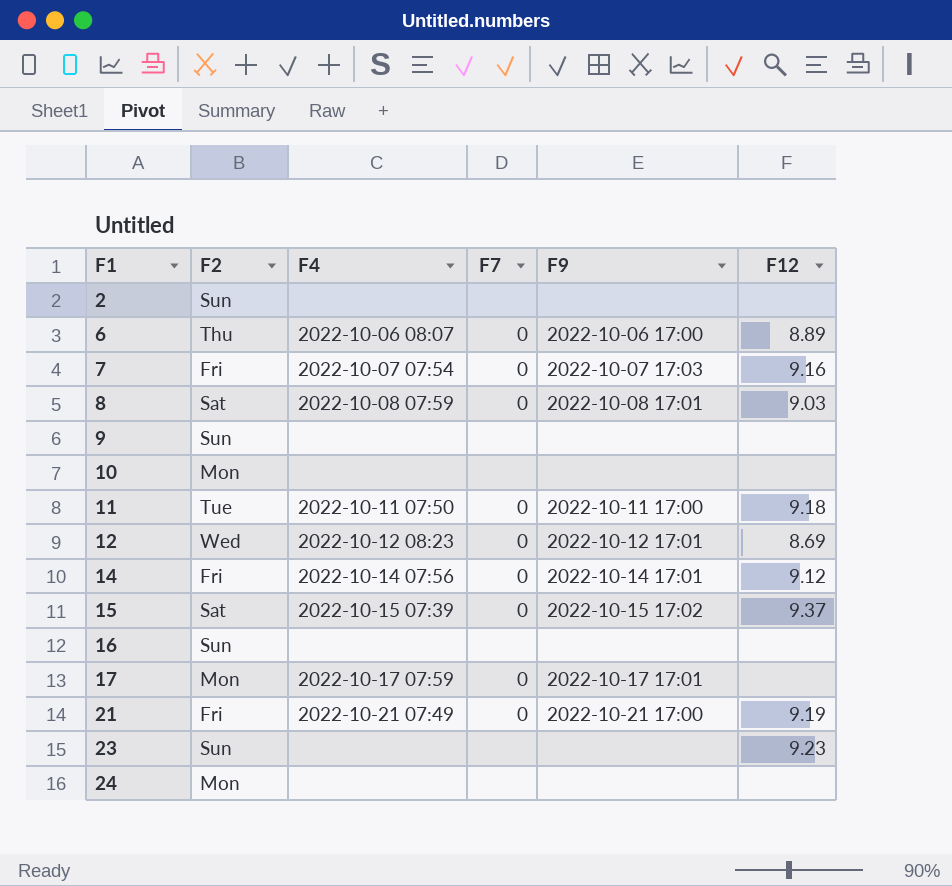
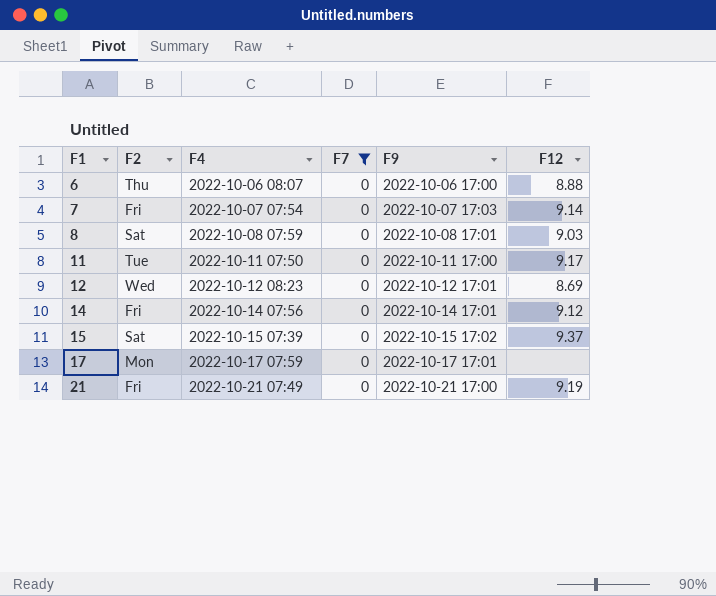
filter: none -> F7 = 0
6 | F12: 8.89 -> 8.88
7 | F12: 9.16 -> 9.14
11 | F12: 9.18 -> 9.17

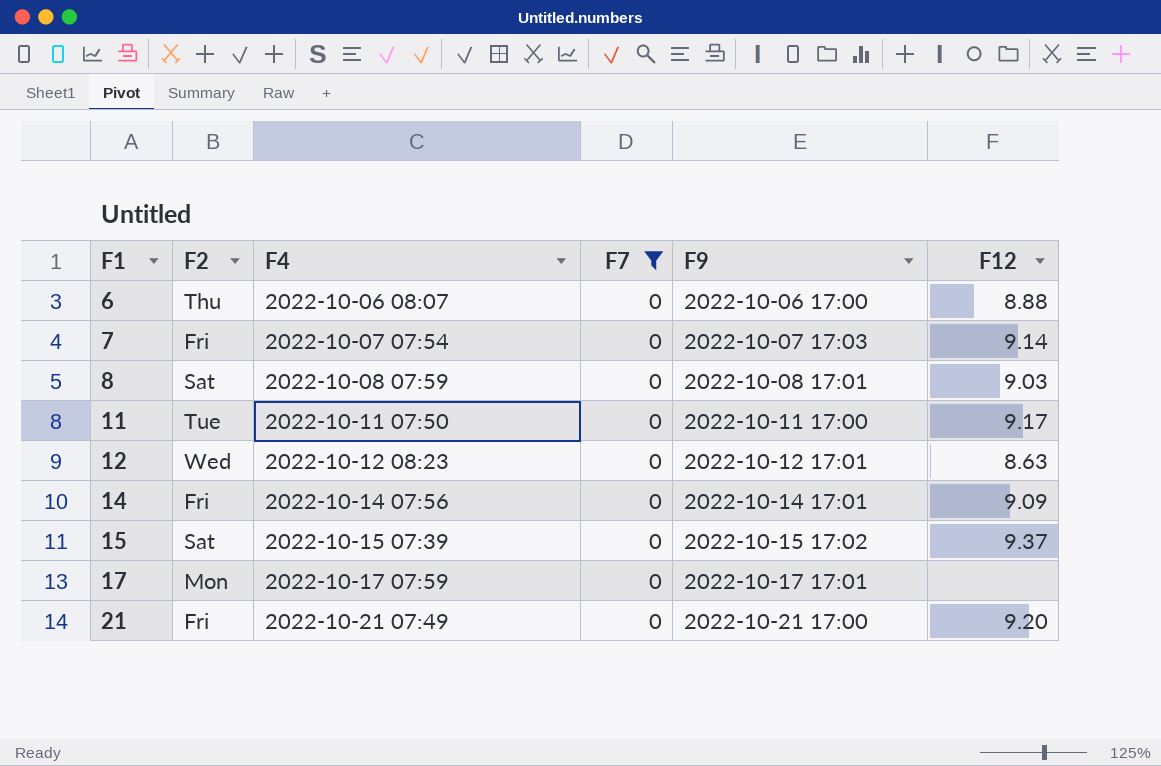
12 | F12: 8.69 -> 8.63
14 | F12: 9.12 -> 9.09
21 | F12: 9.19 -> 9.20

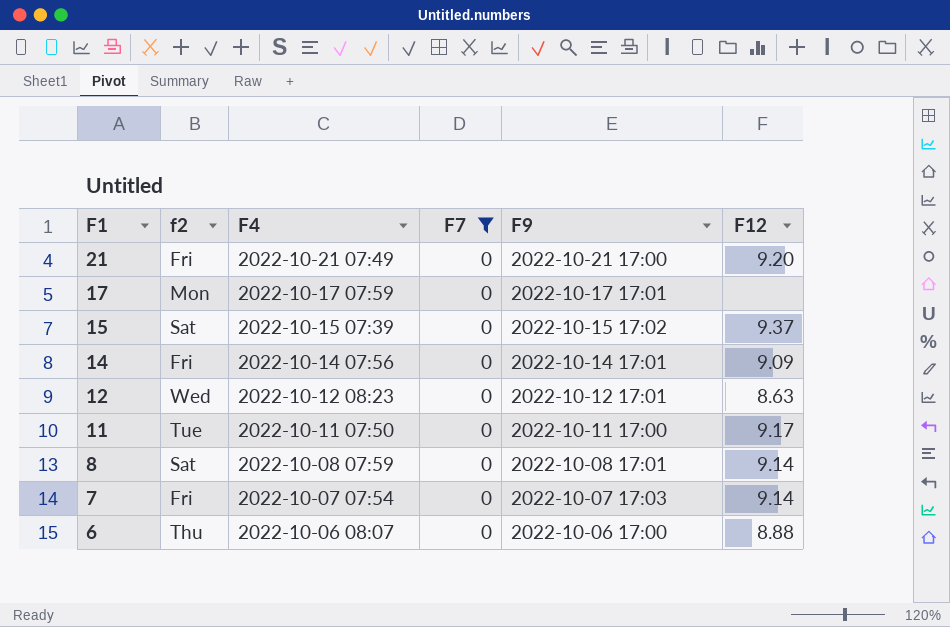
row order: F1 ascending -> F1 descending
column name: F2 -> f2
8 | F12: 9.03 -> 9.14

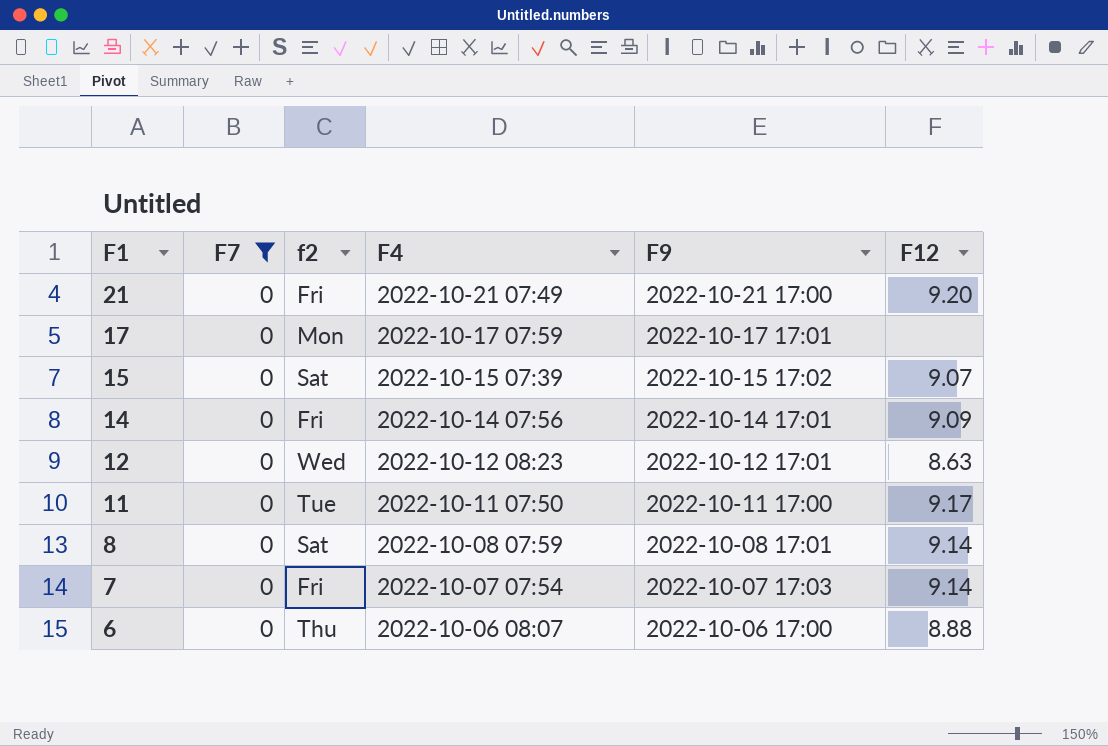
column F7 | position: 4 -> 2
15 | F12: 9.37 -> 9.07

